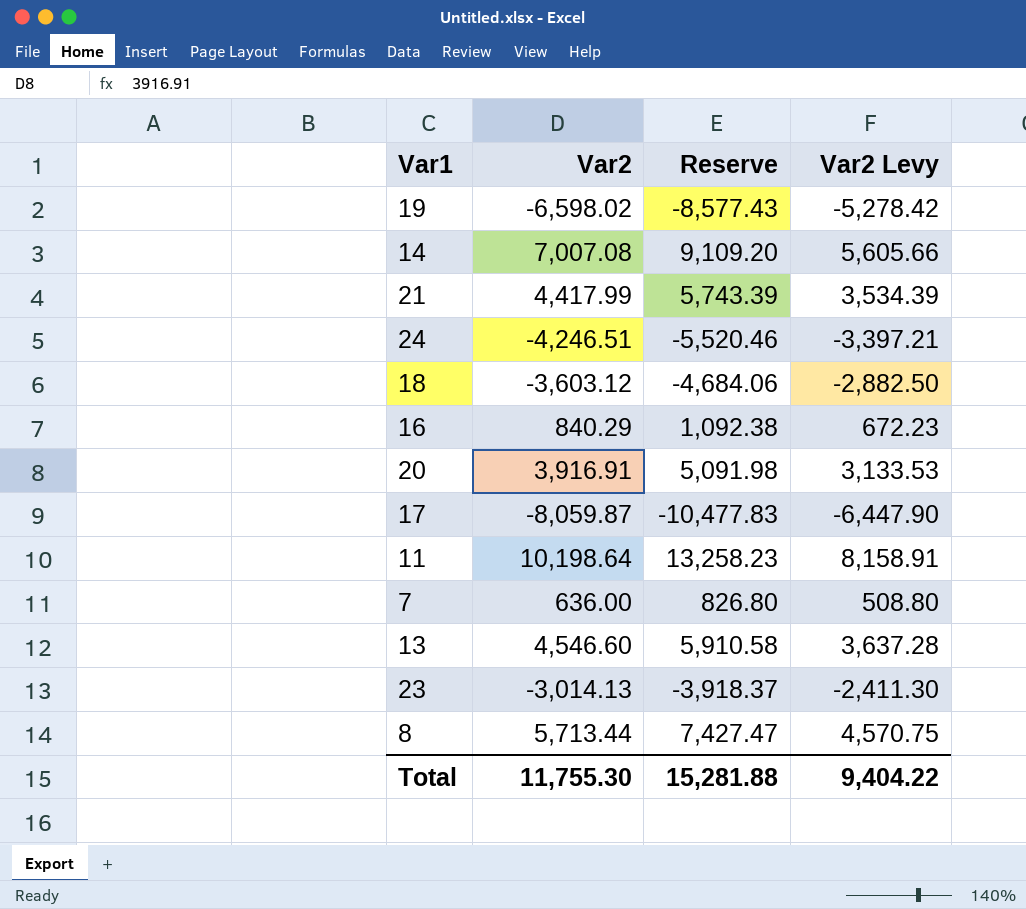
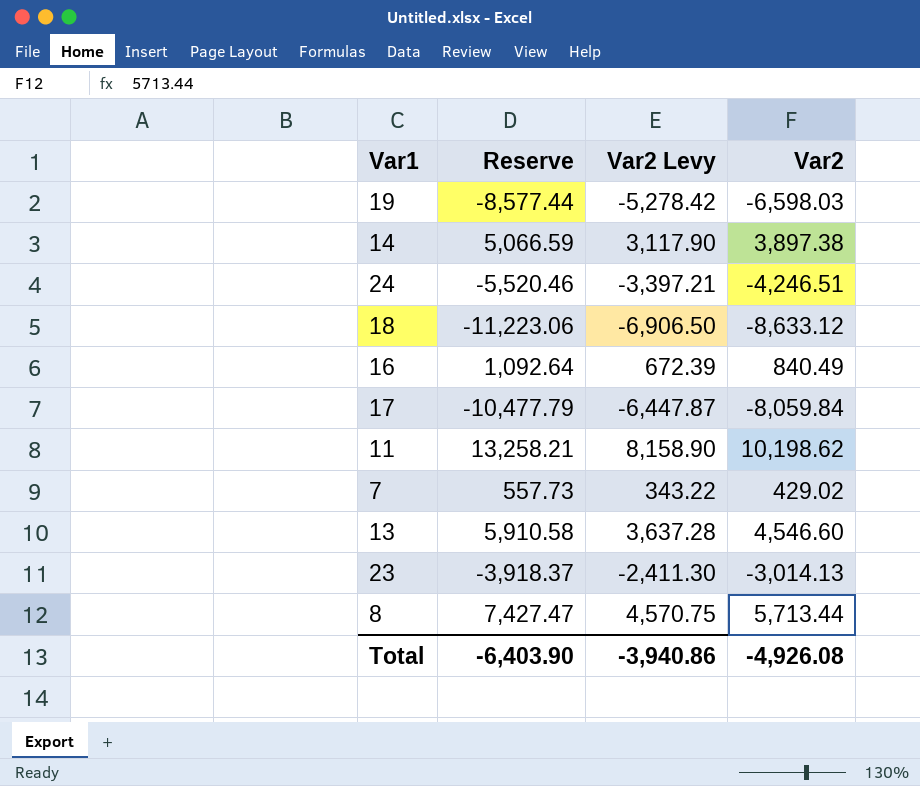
column Var2 | position: 2 -> 4
row 21: 4,417.99 | 5,743.39 | 3,534.39 -> none
row 20: 3,916.91 | 5,091.98 | 3,133.53 -> none
19 | Reserve: -8,577.43 -> -8,577.44
19 | Var2: -6,598.02 -> -6,598.03
14 | Reserve: 9,109.20 -> 5,066.59
14 | Var2 Levy: 5,605.66 -> 3,117.90
14 | Var2: 7,007.08 -> 3,897.38
18 | Reserve: -4,684.06 -> -11,223.06
18 | Var2 Levy: -2,882.50 -> -6,906.50
18 | Var2: -3,603.12 -> -8,633.12
16 | Reserve: 1,092.38 -> 1,092.64
16 | Var2 Levy: 672.23 -> 672.39
16 | Var2: 840.29 -> 840.49
17 | Reserve: -10,477.83 -> -10,477.79
17 | Var2 Levy: -6,447.90 -> -6,447.87
17 | Var2: -8,059.87 -> -8,059.84
11 | Reserve: 13,258.23 -> 13,258.21
11 | Var2 Levy: 8,158.91 -> 8,158.90
11 | Var2: 10,198.64 -> 10,198.62
7 | Reserve: 826.80 -> 557.73
7 | Var2 Levy: 508.80 -> 343.22
7 | Var2: 636.00 -> 429.02
Total | Reserve: 15,281.88 -> -6,403.90
Total | Var2 Levy: 9,404.22 -> -3,940.86
Total | Var2: 11,755.30 -> -4,926.08

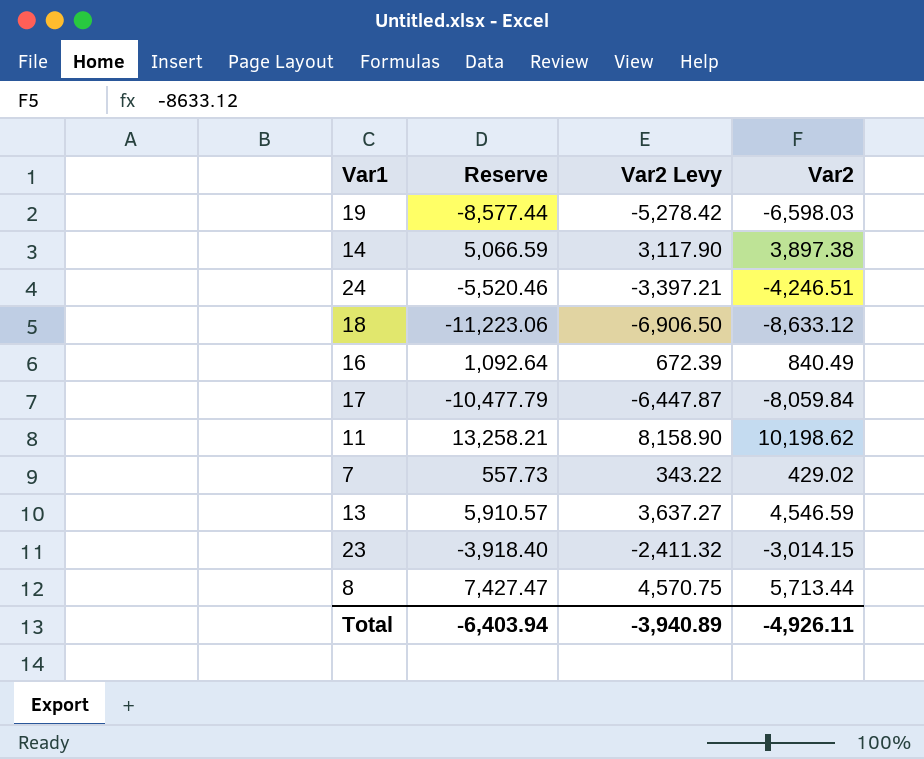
13 | Reserve: 5,910.58 -> 5,910.57
13 | Var2 Levy: 3,637.28 -> 3,637.27
13 | Var2: 4,546.60 -> 4,546.59
23 | Reserve: -3,918.37 -> -3,918.40
23 | Var2 Levy: -2,411.30 -> -2,411.32
23 | Var2: -3,014.13 -> -3,014.15
Total | Reserve: -6,403.90 -> -6,403.94
Total | Var2 Levy: -3,940.86 -> -3,940.89
Total | Var2: -4,926.08 -> -4,926.11

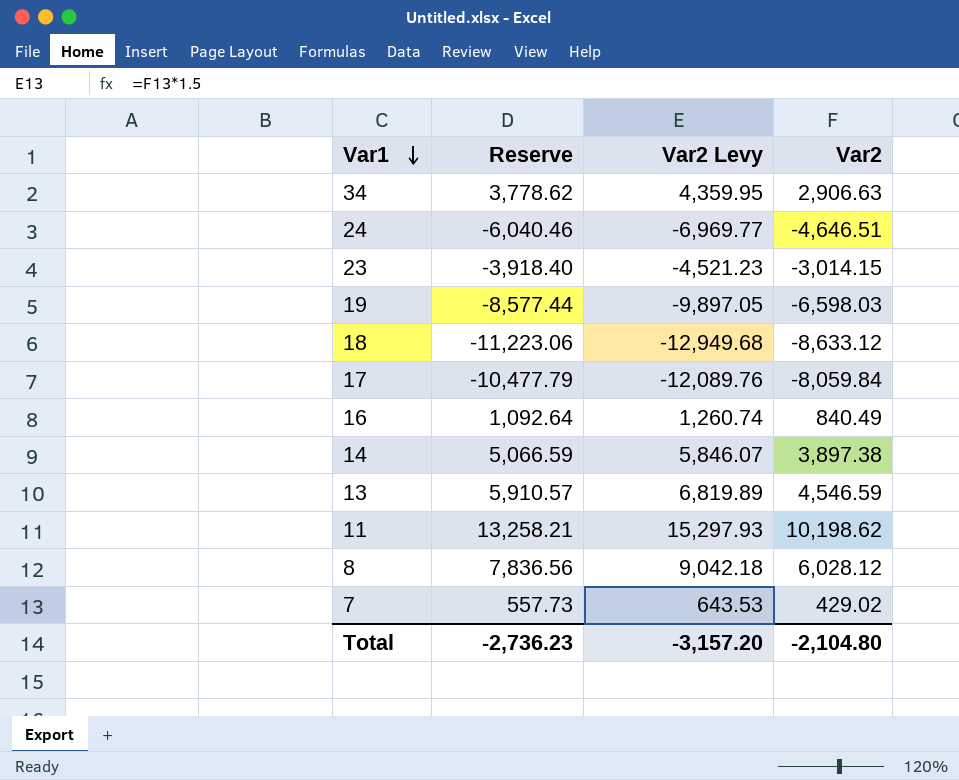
row order: none -> Var1 descending
column Var2 Levy | formula: [Var2] * 0.8 -> [Var2] * 1.5
row 34: none -> 3,778.62 | 4,359.95 | 2,906.63
24 | Reserve: -5,520.46 -> -6,040.46
24 | Var2: -4,246.51 -> -4,646.51
8 | Reserve: 7,427.47 -> 7,836.56
8 | Var2: 5,713.44 -> 6,028.12
Total | Reserve: -6,403.94 -> -2,736.23
Total | Var2 Levy: -3,940.89 -> -3,157.20
Total | Var2: -4,926.11 -> -2,104.80

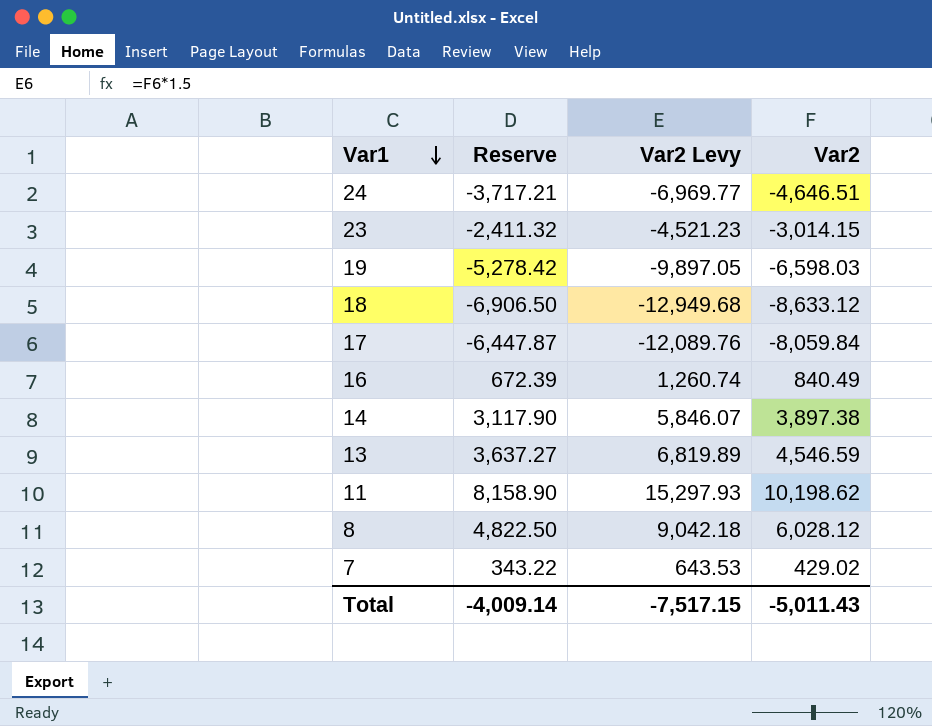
column Reserve | formula: [Var2] * 1.3 -> [Var2] * 0.8
row 34: 3,778.62 | 4,359.95 | 2,906.63 -> none
Total | Reserve: -2,736.23 -> -4,009.14
Total | Var2 Levy: -3,157.20 -> -7,517.15
Total | Var2: -2,104.80 -> -5,011.43

